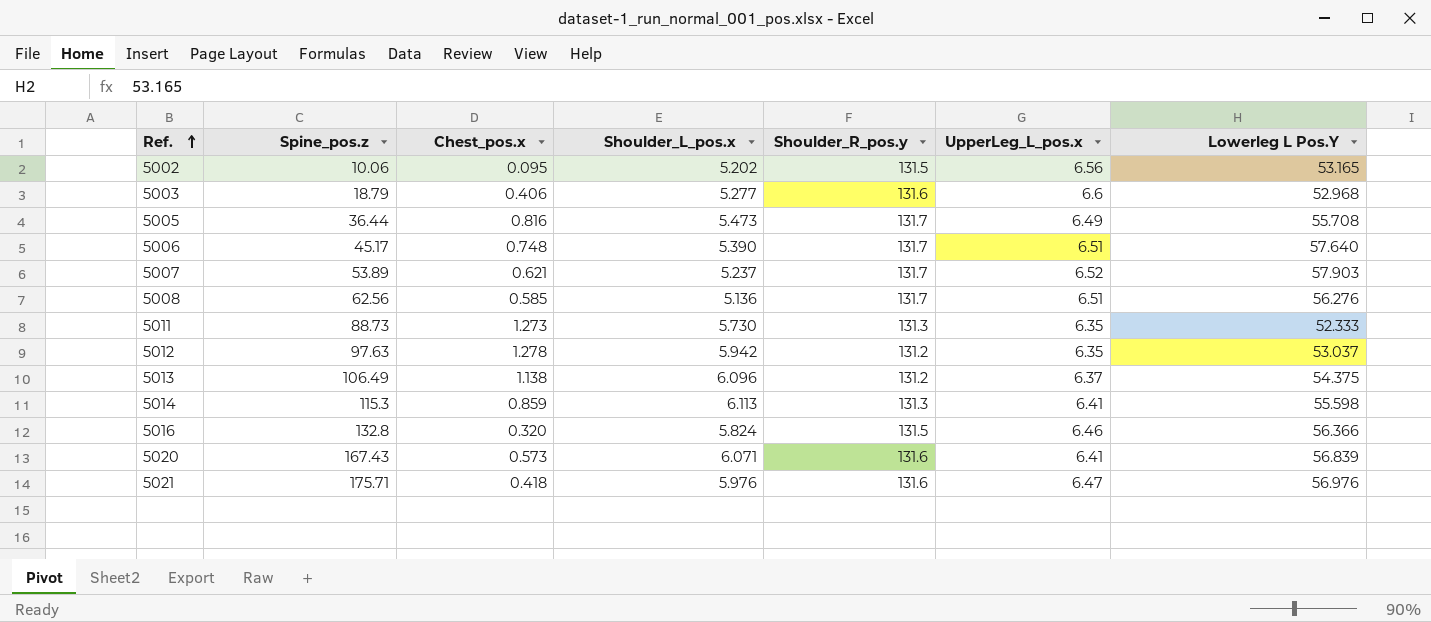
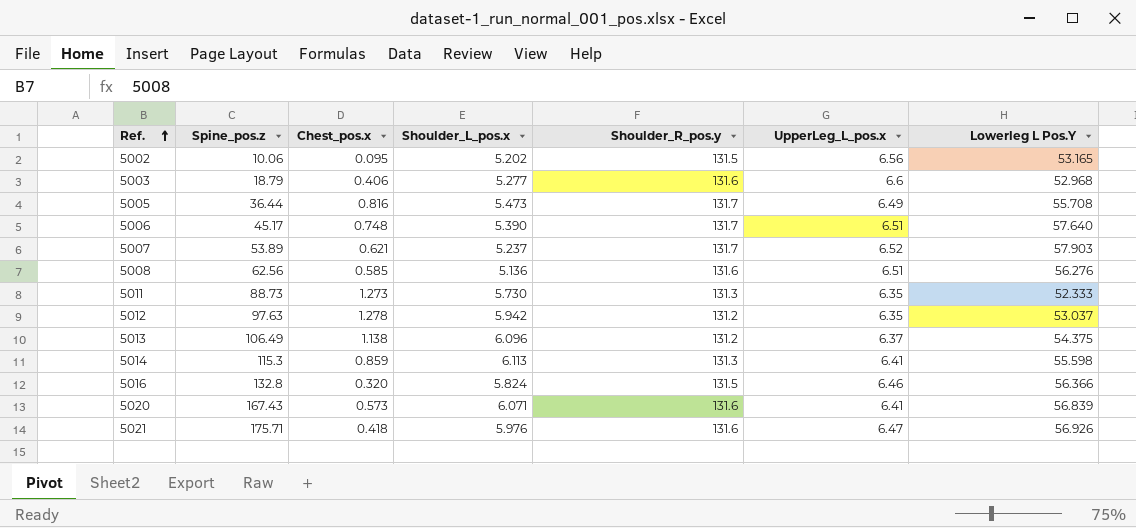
5008 | Shoulder_R_pos.y: 131.7 -> 131.6
5021 | Lowerleg L Pos.Y: 56.976 -> 56.926

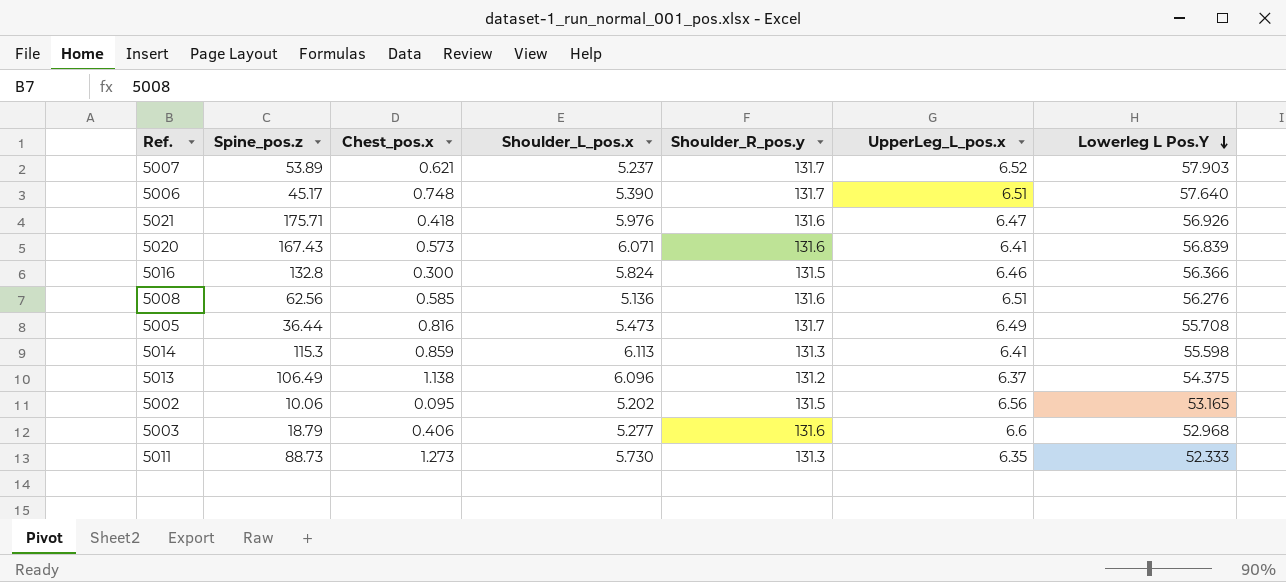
row order: Ref. ascending -> Lowerleg L Pos.Y descending
row 5012: 97.63 | 1.278 | 5.942 | 131.2 | 6.35 | 53.037 -> none
5016 | Chest_pos.x: 0.320 -> 0.300

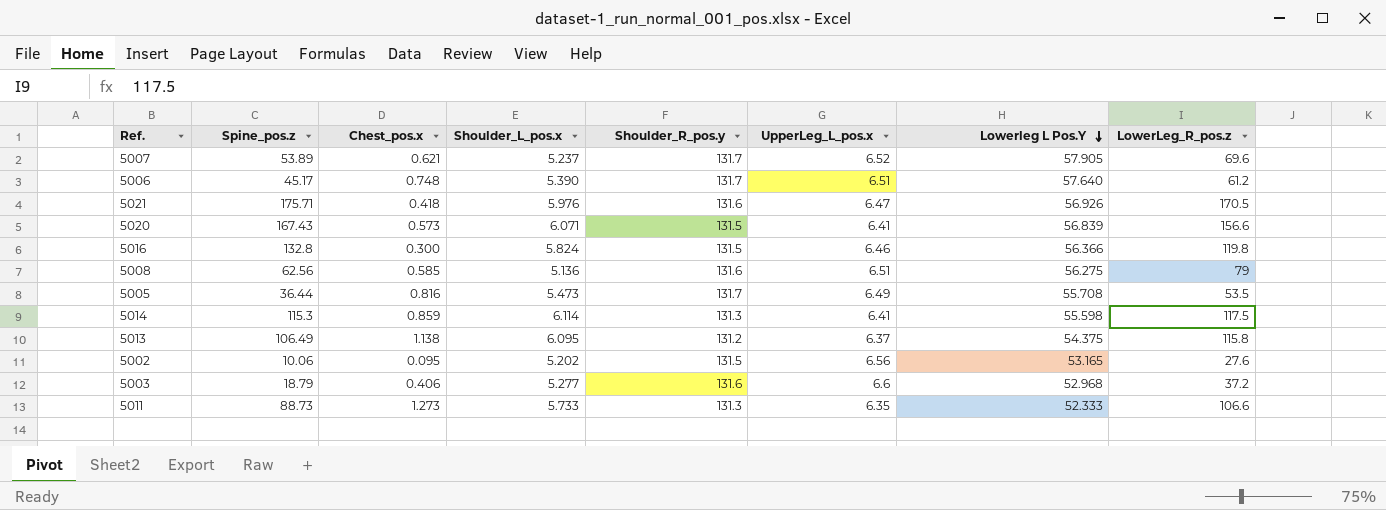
column LowerLeg_R_pos.z | position: none -> 8
5007 | Lowerleg L Pos.Y: 57.903 -> 57.905
5020 | Shoulder_R_pos.y: 131.6 -> 131.5
5008 | Lowerleg L Pos.Y: 56.276 -> 56.275
5014 | Shoulder_L_pos.x: 6.113 -> 6.114
5013 | Shoulder_L_pos.x: 6.096 -> 6.095
5011 | Shoulder_L_pos.x: 5.730 -> 5.733

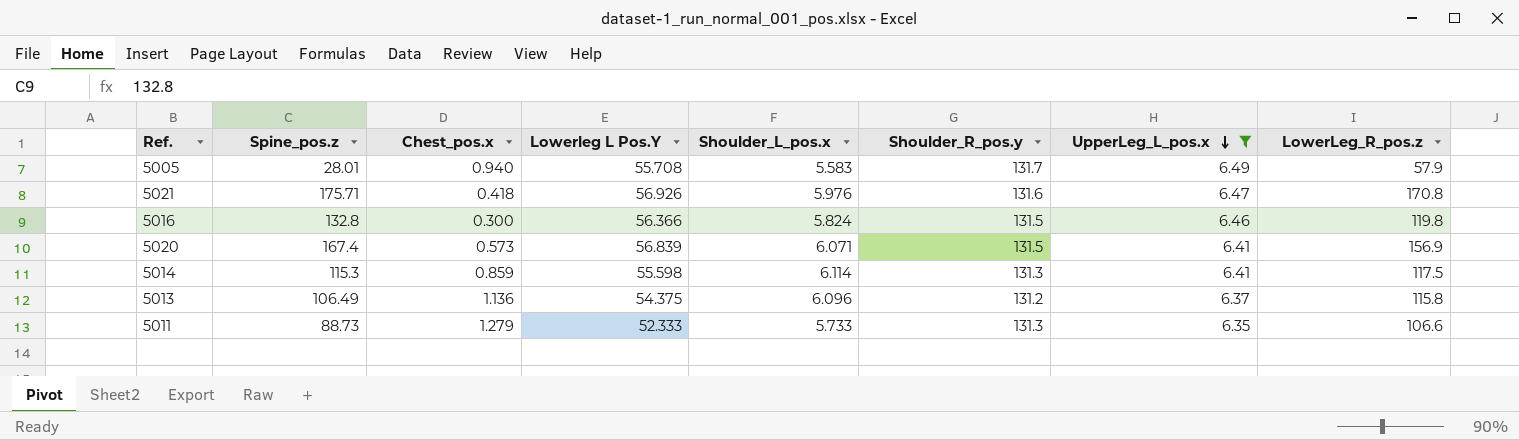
filter: none -> UpperLeg_L_pos.x <= 6.49
row order: Lowerleg L Pos.Y descending -> UpperLeg_L_pos.x descending
column Lowerleg L Pos.Y | position: 7 -> 4
5005 | Spine_pos.z: 36.44 -> 28.01
5005 | Chest_pos.x: 0.816 -> 0.940
5005 | Shoulder_L_pos.x: 5.473 -> 5.583
5005 | LowerLeg_R_pos.z: 53.5 -> 57.9
5021 | LowerLeg_R_pos.z: 170.5 -> 170.8
5020 | Spine_pos.z: 167.43 -> 167.4
5020 | LowerLeg_R_pos.z: 156.6 -> 156.9
5013 | Chest_pos.x: 1.138 -> 1.136
5013 | Shoulder_L_pos.x: 6.095 -> 6.096
5011 | Chest_pos.x: 1.273 -> 1.279

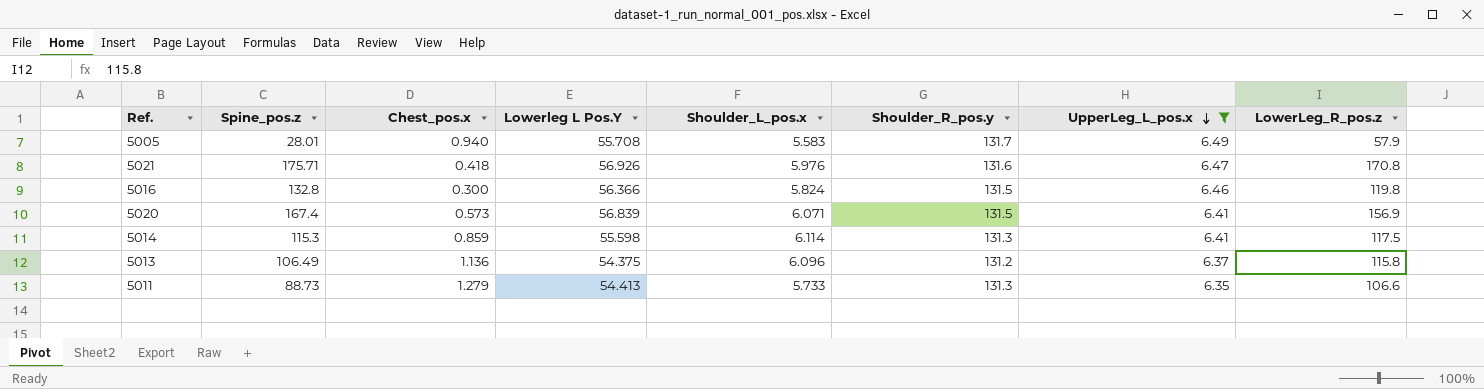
5011 | Lowerleg L Pos.Y: 52.333 -> 54.413

